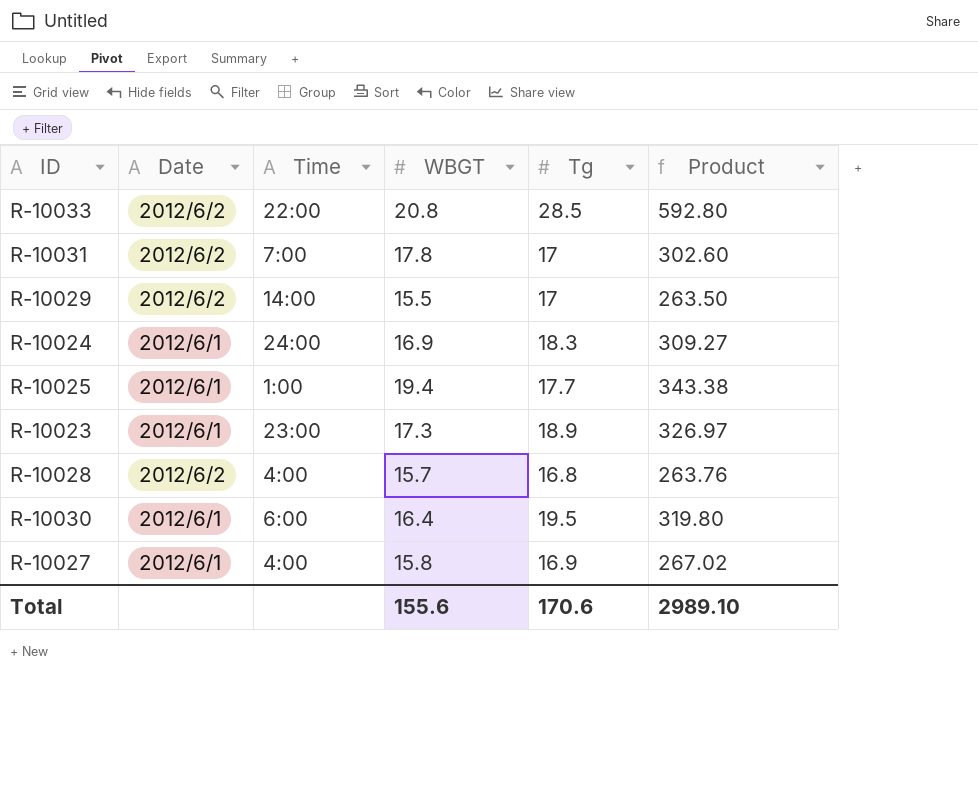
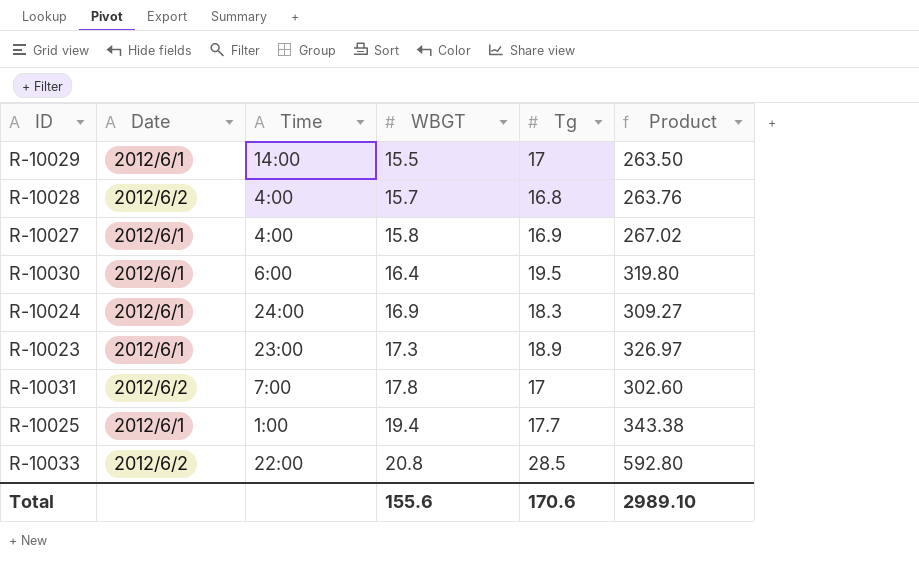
row order: none -> WBGT ascending
R-10029 | Date: 2012/6/2 -> 2012/6/1

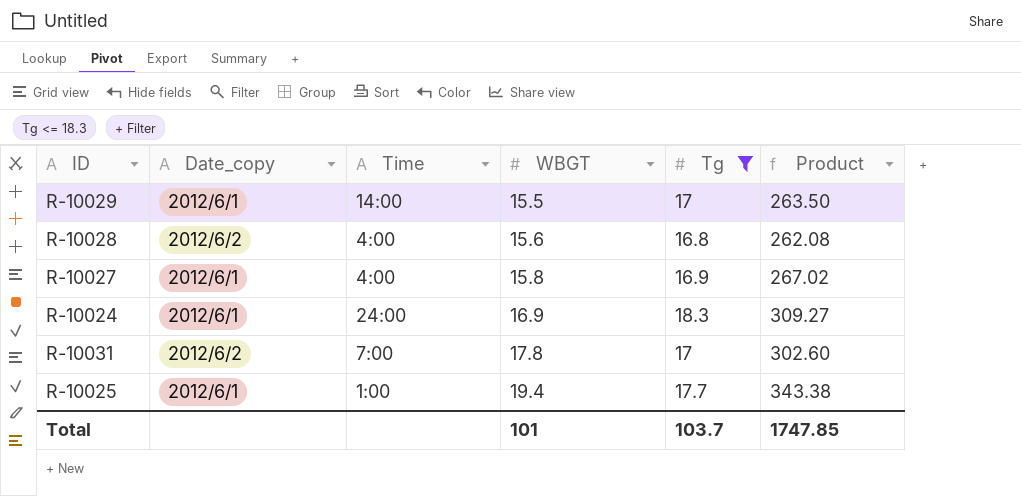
filter: none -> Tg <= 18.3
column name: Date -> Date_copy
R-10028 | WBGT: 15.7 -> 15.6
R-10028 | Product: 263.76 -> 262.08
Total | WBGT: 155.6 -> 101
Total | Tg: 170.6 -> 103.7
Total | Product: 2989.10 -> 1747.85

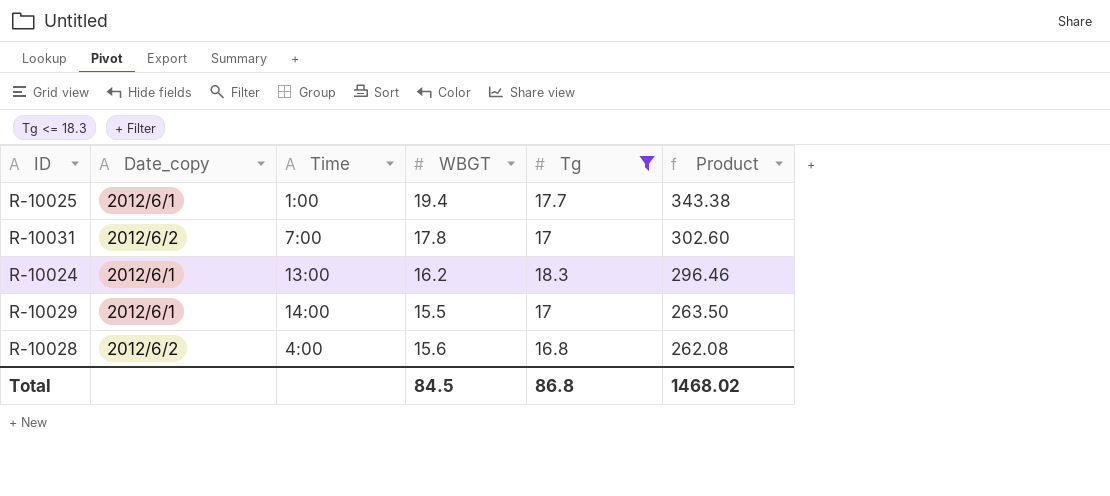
row order: WBGT ascending -> Product descending
row R-10027: 2012/6/1 | 4:00 | 15.8 | 16.9 | 267.02 -> none
R-10024 | Time: 24:00 -> 13:00
R-10024 | WBGT: 16.9 -> 16.2
R-10024 | Product: 309.27 -> 296.46
Total | WBGT: 101 -> 84.5
Total | Tg: 103.7 -> 86.8
Total | Product: 1747.85 -> 1468.02

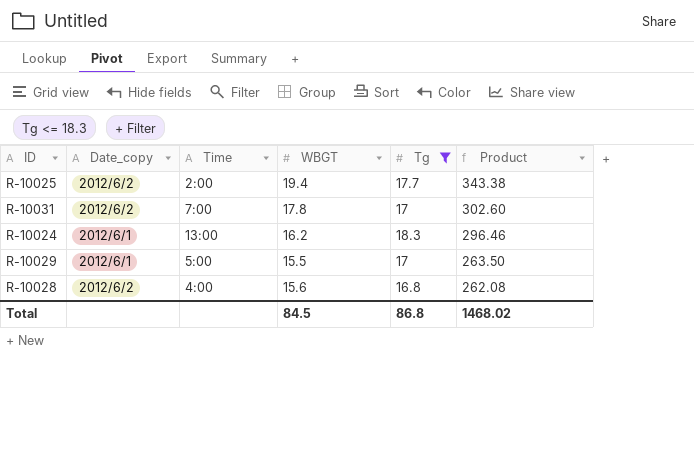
R-10025 | Date_copy: 2012/6/1 -> 2012/6/2
R-10025 | Time: 1:00 -> 2:00
R-10029 | Time: 14:00 -> 5:00

